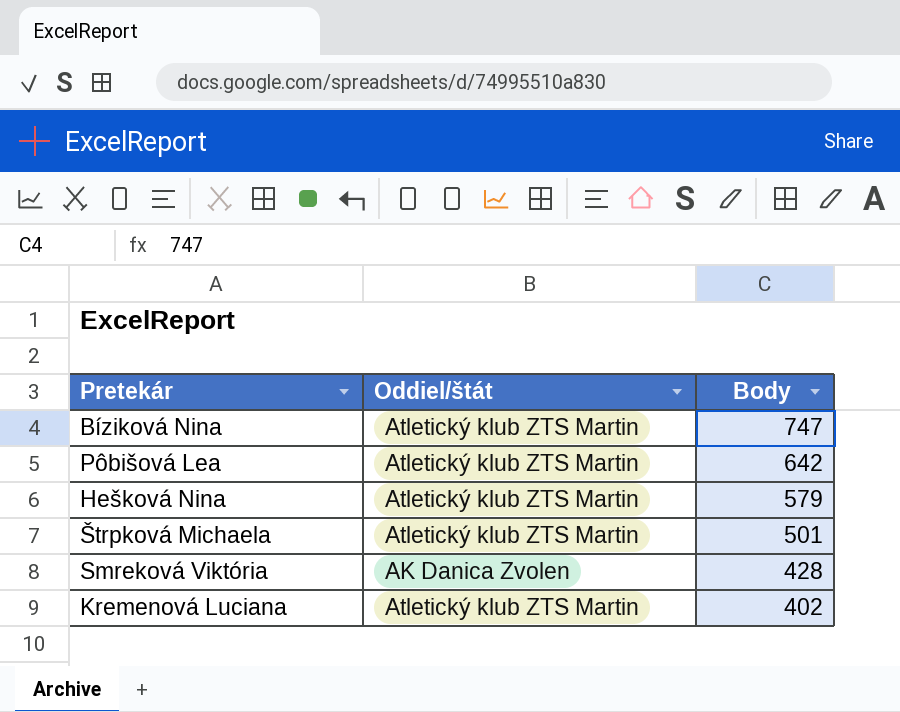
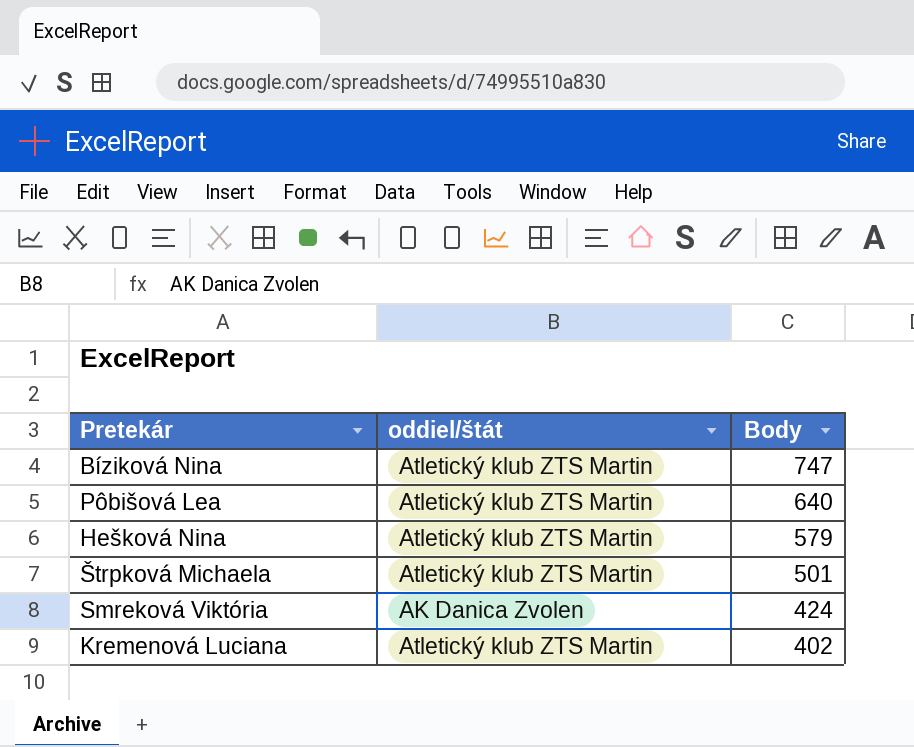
column name: Oddiel/štát -> oddiel/štát
Pôbišová Lea | Body: 642 -> 640
Smreková Viktória | Body: 428 -> 424

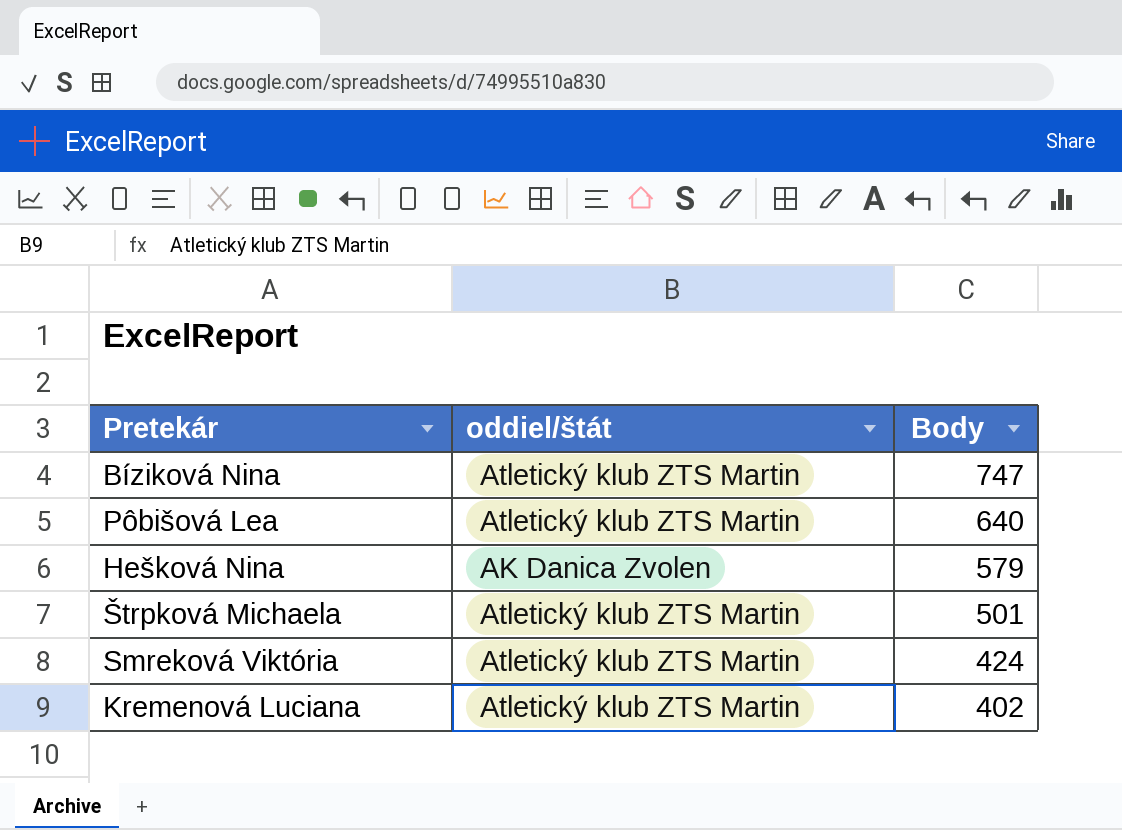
Hešková Nina | oddiel/štát: Atletický klub ZTS Martin -> AK Danica Zvolen
Smreková Viktória | oddiel/štát: AK Danica Zvolen -> Atletický klub ZTS Martin

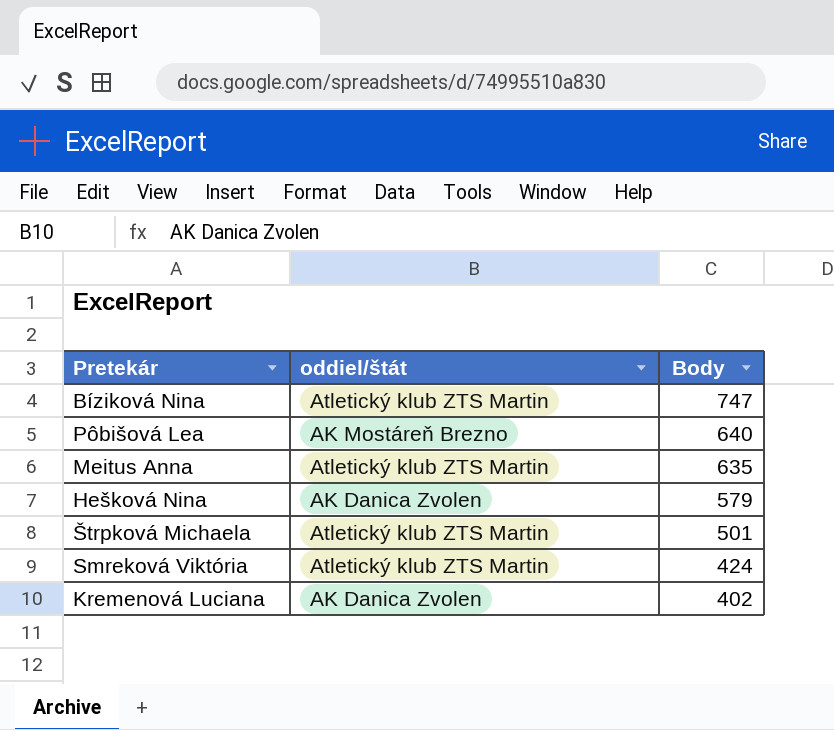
Pôbišová Lea | oddiel/štát: Atletický klub ZTS Martin -> AK Mostáreň Brezno
row Meitus Anna: none -> Atletický klub ZTS Martin | 635
Kremenová Luciana | oddiel/štát: Atletický klub ZTS Martin -> AK Danica Zvolen

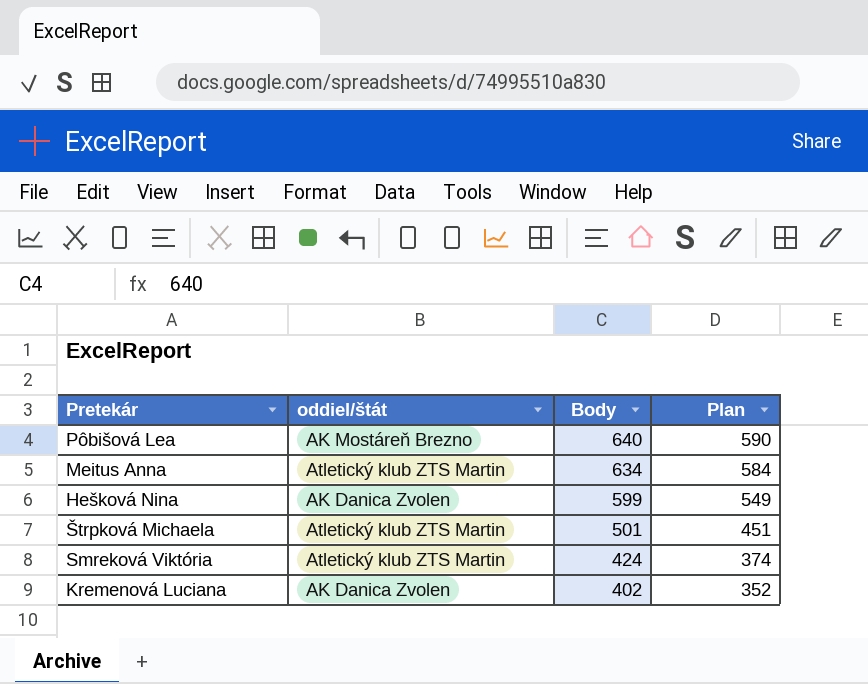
column Plan | formula: none -> [Body] - 50
row Bíziková Nina: Atletický klub ZTS Martin | 747 -> none
Meitus Anna | Body: 635 -> 634
Hešková Nina | Body: 579 -> 599

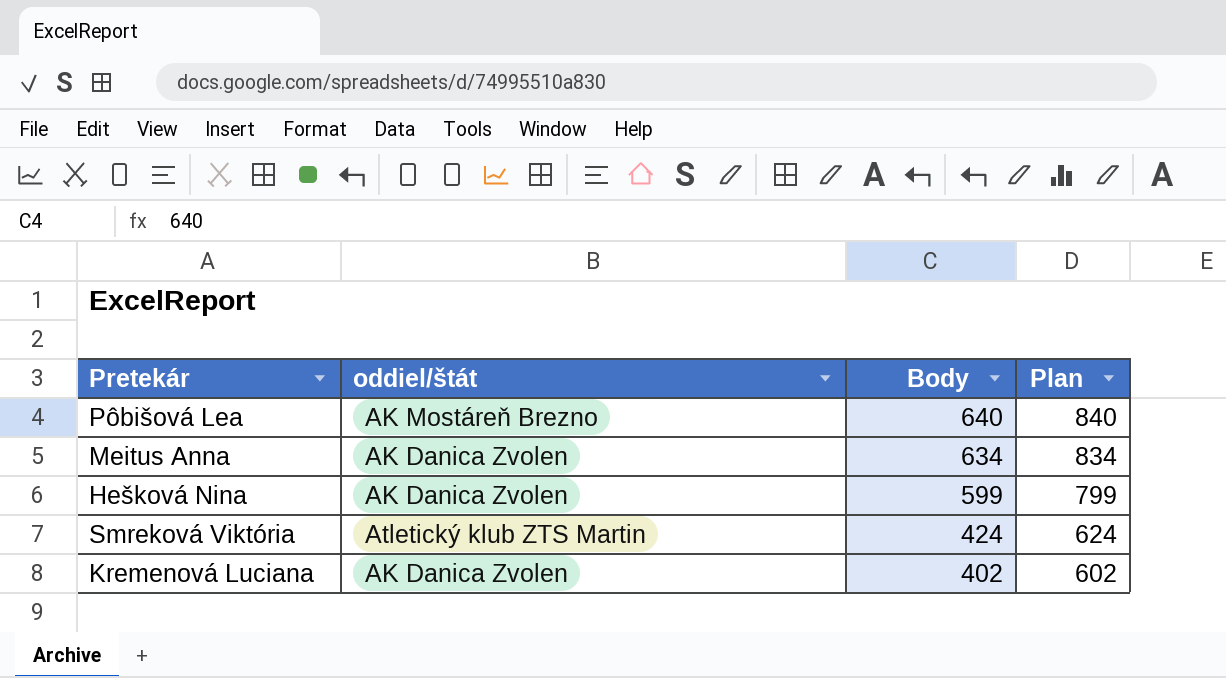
column Plan | formula: [Body] - 50 -> [Body] + 200
row Štrpková Michaela: Atletický klub ZTS Martin | 501 | 451 -> none
Meitus Anna | oddiel/štát: Atletický klub ZTS Martin -> AK Danica Zvolen

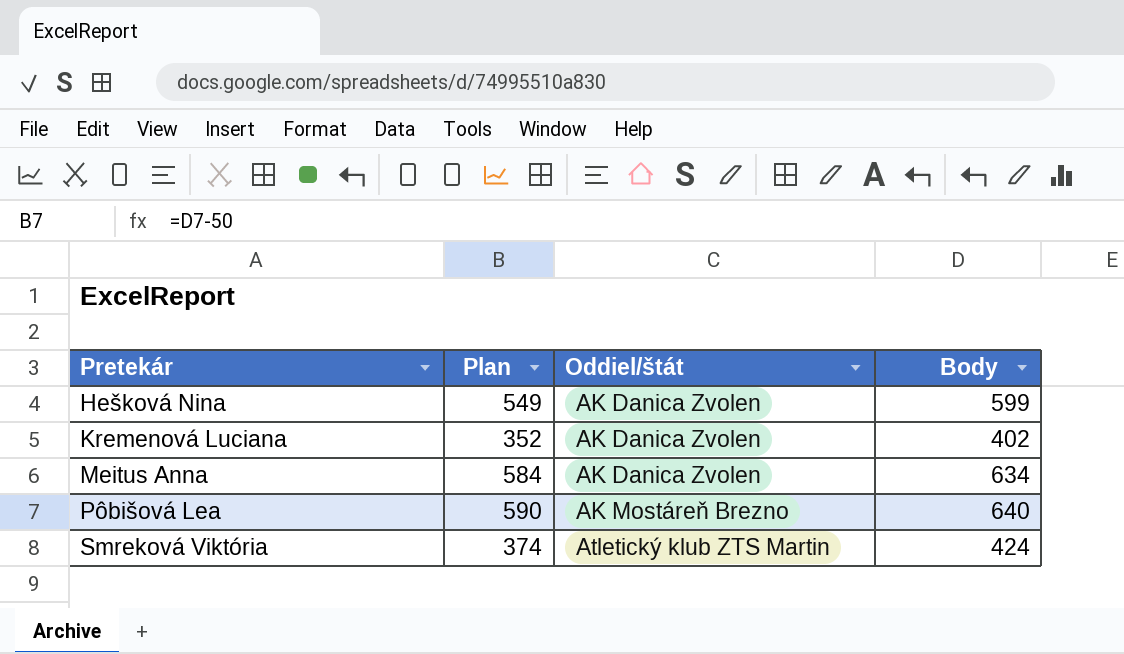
row order: Body descending -> Pretekár ascending
column Plan | formula: [Body] + 200 -> [Body] - 50
column Plan | position: 4 -> 2
column name: oddiel/štát -> Oddiel/štát

